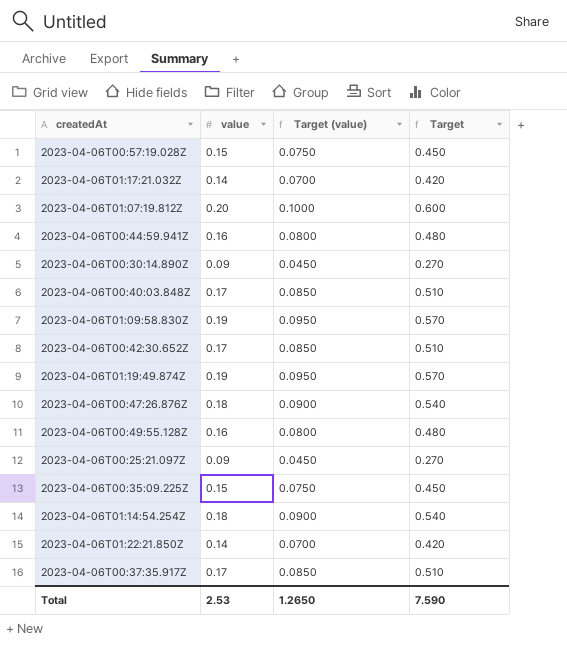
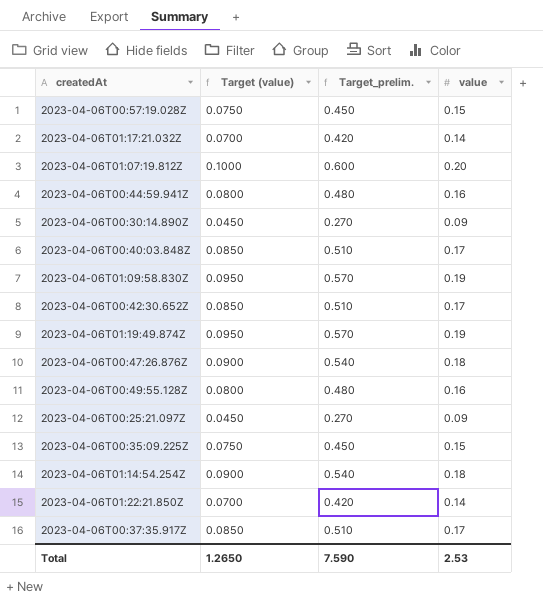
column name: Target -> Target_prelim.
column value | position: 2 -> 4

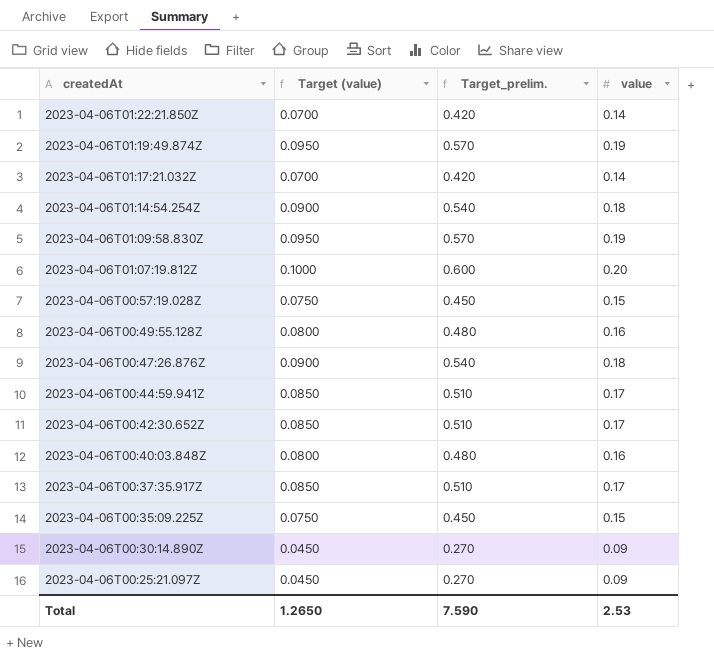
row order: none -> createdAt descending
2023-04-06T00:44:59.941Z | Target (value): 0.0800 -> 0.0850
2023-04-06T00:44:59.941Z | Target_prelim.: 0.480 -> 0.510
2023-04-06T00:44:59.941Z | value: 0.16 -> 0.17
2023-04-06T00:40:03.848Z | Target (value): 0.0850 -> 0.0800
2023-04-06T00:40:03.848Z | Target_prelim.: 0.510 -> 0.480
2023-04-06T00:40:03.848Z | value: 0.17 -> 0.16

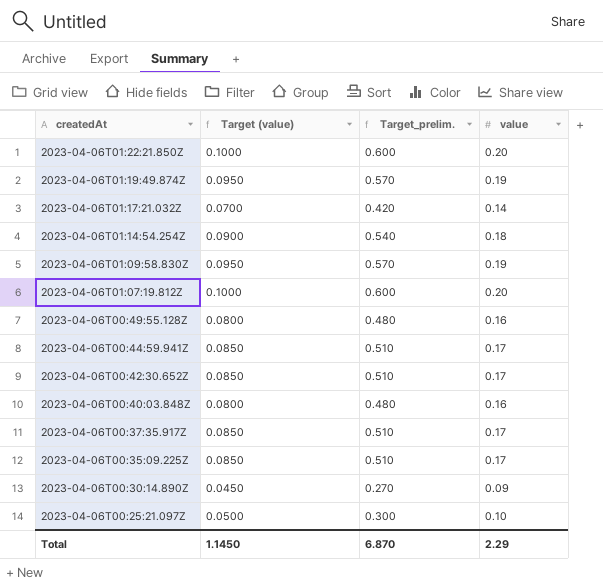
row 2023-04-06T00:57:19.028Z: 0.0750 | 0.450 | 0.15 -> none
row 2023-04-06T00:47:26.876Z: 0.0900 | 0.540 | 0.18 -> none
2023-04-06T01:22:21.850Z | Target (value): 0.0700 -> 0.1000
2023-04-06T01:22:21.850Z | Target_prelim.: 0.420 -> 0.600
2023-04-06T01:22:21.850Z | value: 0.14 -> 0.20
2023-04-06T00:35:09.225Z | Target (value): 0.0750 -> 0.0850
2023-04-06T00:35:09.225Z | Target_prelim.: 0.450 -> 0.510
2023-04-06T00:35:09.225Z | value: 0.15 -> 0.17
2023-04-06T00:25:21.097Z | Target (value): 0.0450 -> 0.0500
2023-04-06T00:25:21.097Z | Target_prelim.: 0.270 -> 0.300
2023-04-06T00:25:21.097Z | value: 0.09 -> 0.10
Total | Target (value): 1.2650 -> 1.1450
Total | Target_prelim.: 7.590 -> 6.870
Total | value: 2.53 -> 2.29

